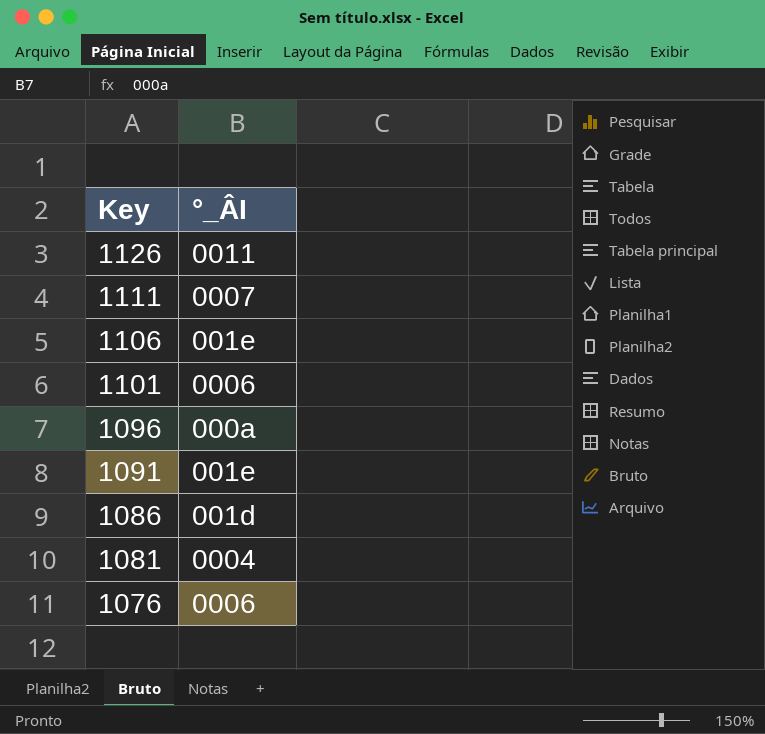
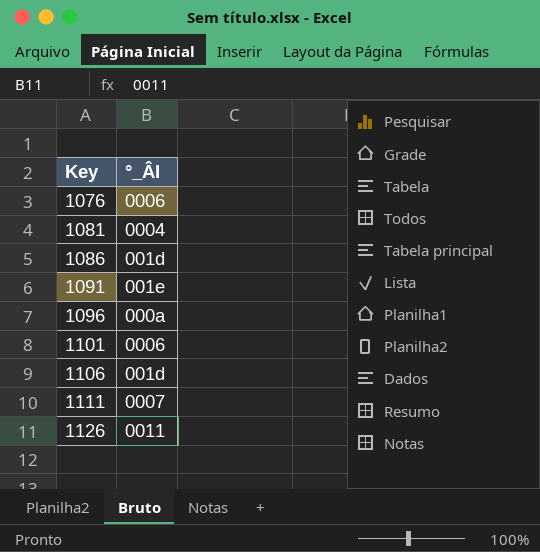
row order: Key descending -> Key ascending
1106 | °_ÂI: 001e -> 001d

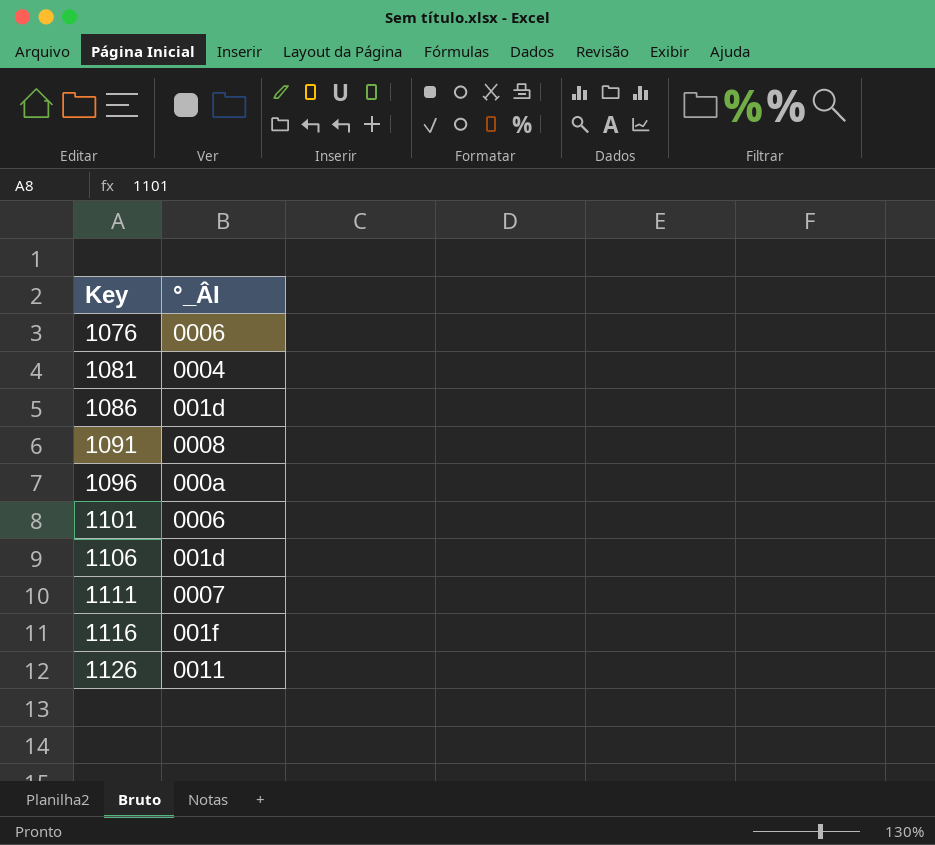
1091 | °_ÂI: 001e -> 0008
row 1116: none -> 001f

